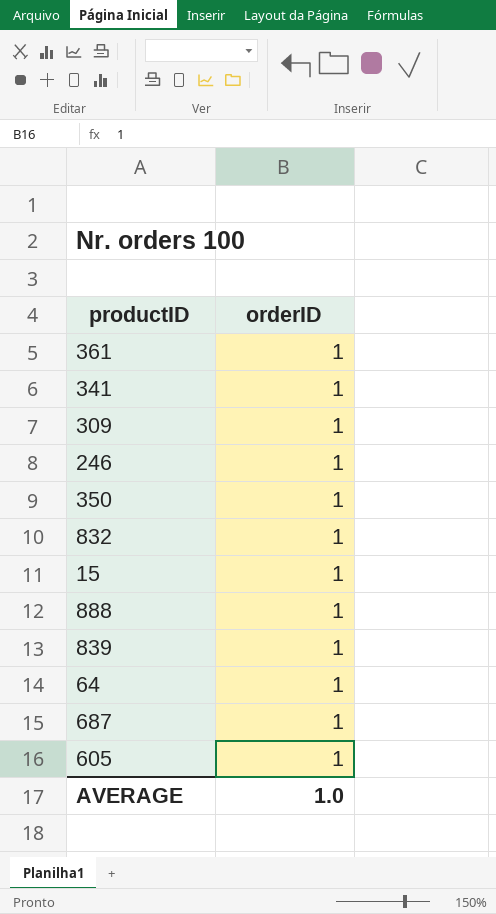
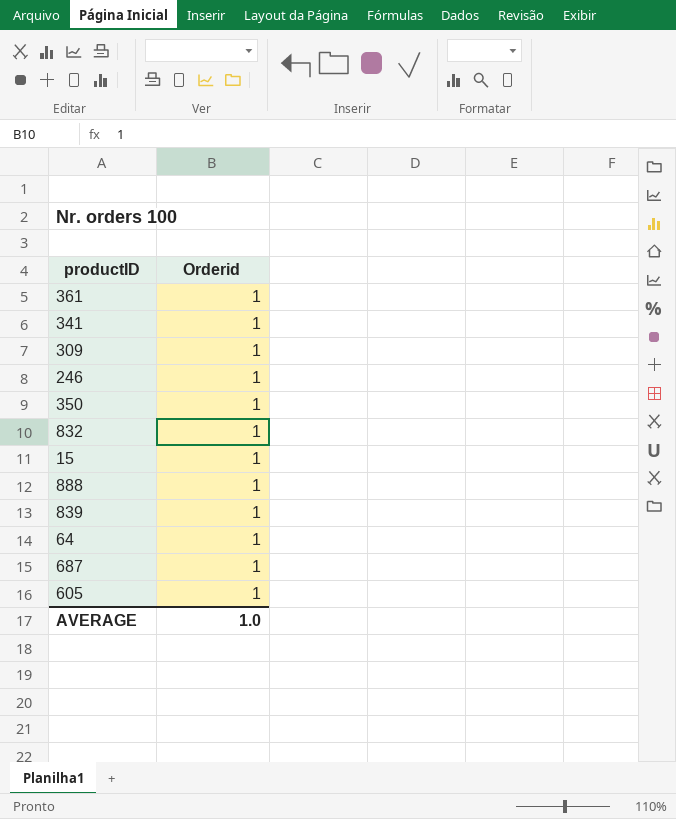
column name: orderID -> Orderid

